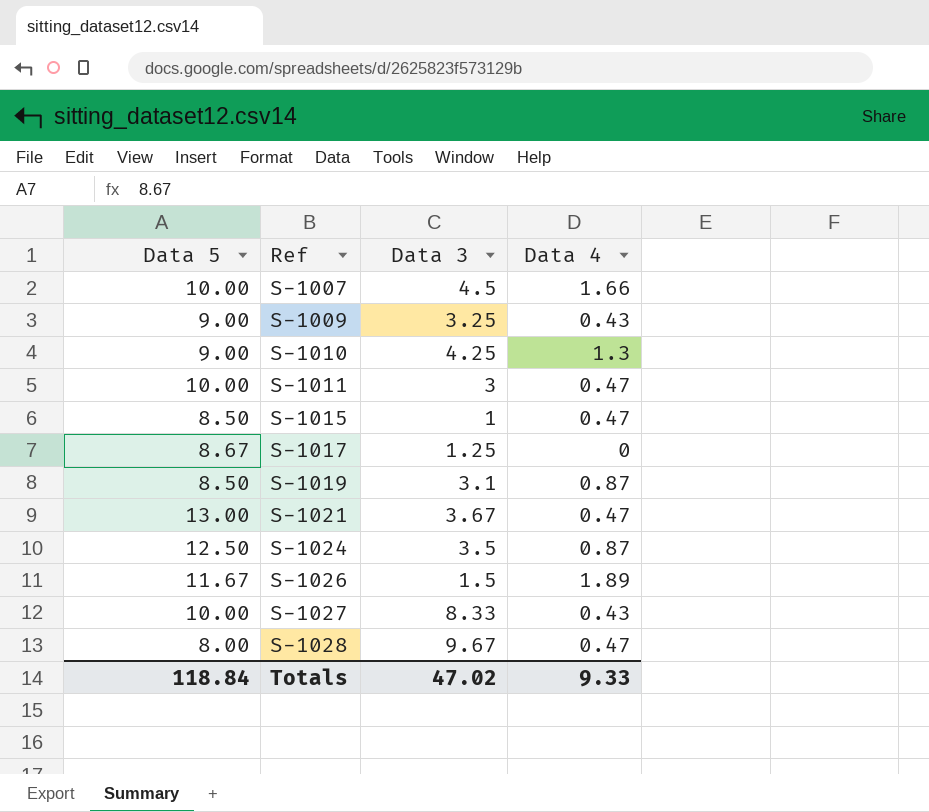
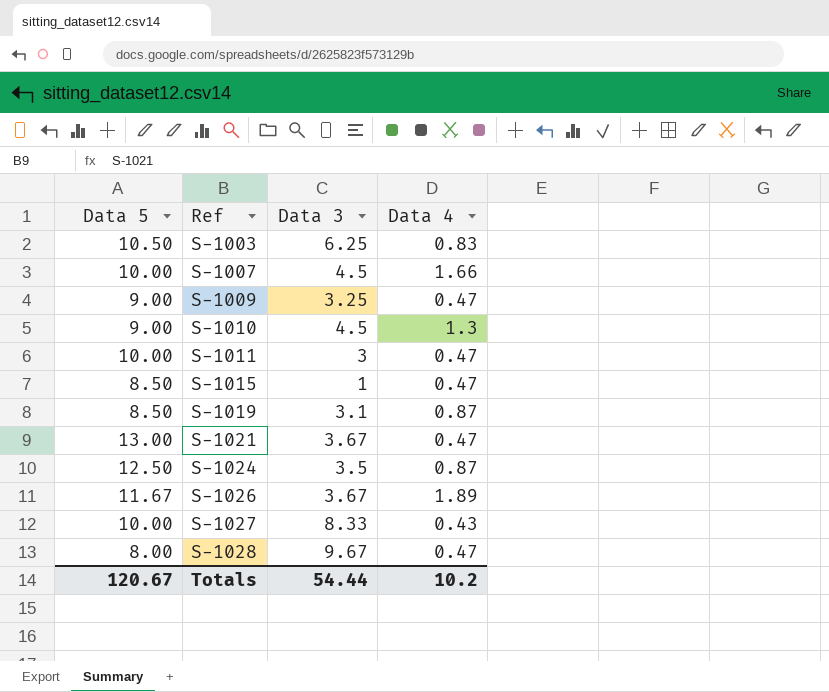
row S-1017: 8.67 | 1.25 | 0 -> none
row S-1003: none -> 10.50 | 6.25 | 0.83
S-1009 | Data 4: 0.43 -> 0.47
S-1010 | Data 3: 4.25 -> 4.5
S-1026 | Data 3: 1.5 -> 3.67
Totals | Data 5: 118.84 -> 120.67
Totals | Data 3: 47.02 -> 54.44
Totals | Data 4: 9.33 -> 10.2

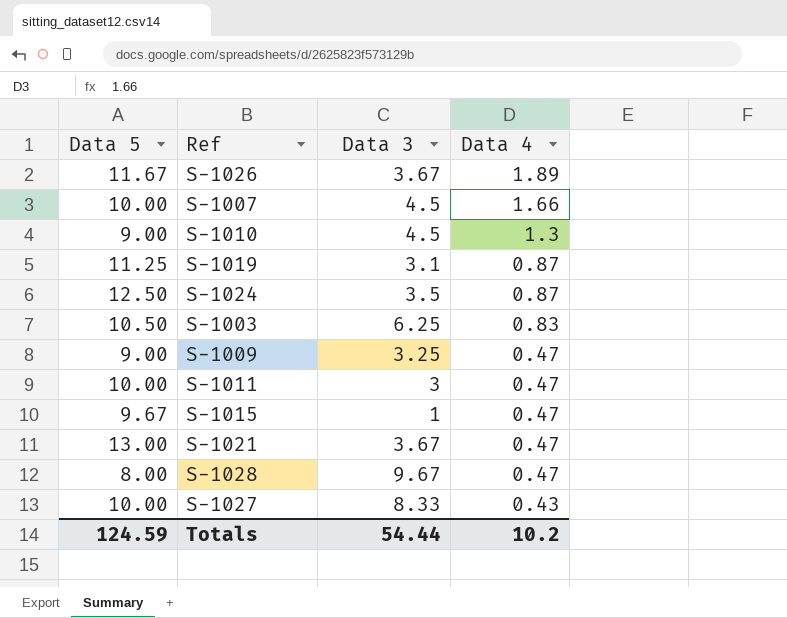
row order: Ref ascending -> Data 4 descending
S-1019 | Data 5: 8.50 -> 11.25
S-1015 | Data 5: 8.50 -> 9.67
Totals | Data 5: 120.67 -> 124.59

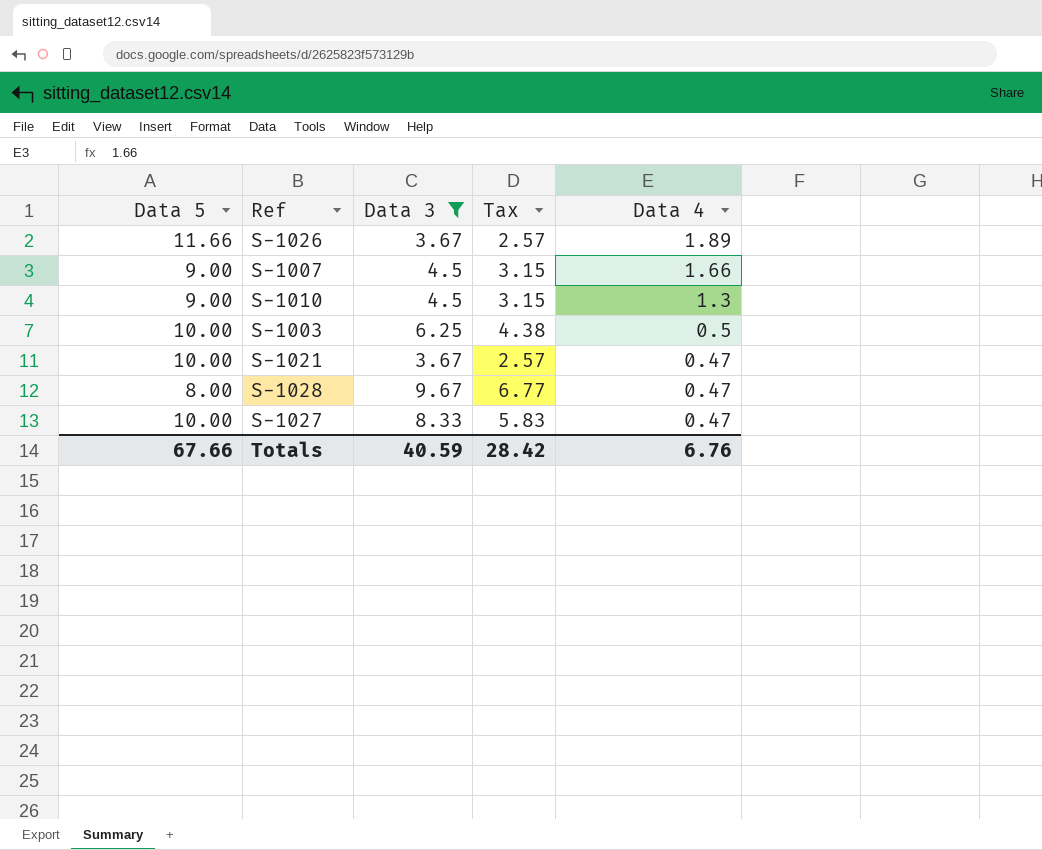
filter: none -> Data 3 >= 3.67
column Tax | formula: none -> [Data 3] * 0.7
S-1026 | Data 5: 11.67 -> 11.66
S-1007 | Data 5: 10.00 -> 9.00
S-1003 | Data 5: 10.50 -> 10.00
S-1003 | Data 4: 0.83 -> 0.5
S-1021 | Data 5: 13.00 -> 10.00
S-1027 | Data 4: 0.43 -> 0.47
Totals | Data 5: 124.59 -> 67.66
Totals | Data 3: 54.44 -> 40.59
Totals | Data 4: 10.2 -> 6.76

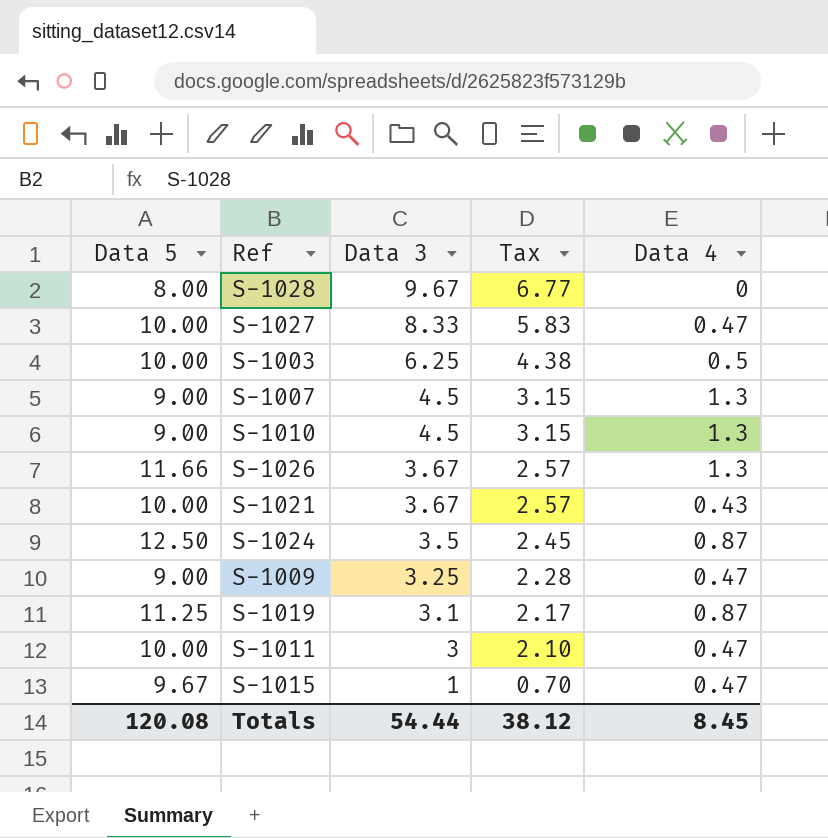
filter: Data 3 >= 3.67 -> none
row order: Data 4 descending -> Data 3 descending
S-1028 | Data 4: 0.47 -> 0
S-1007 | Data 4: 1.66 -> 1.3
S-1026 | Data 4: 1.89 -> 1.3
S-1021 | Data 4: 0.47 -> 0.43
Totals | Data 5: 67.66 -> 120.08
Totals | Data 3: 40.59 -> 54.44
Totals | Tax: 28.42 -> 38.12
Totals | Data 4: 6.76 -> 8.45

